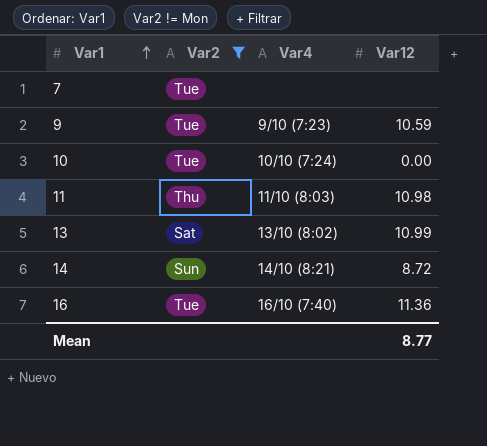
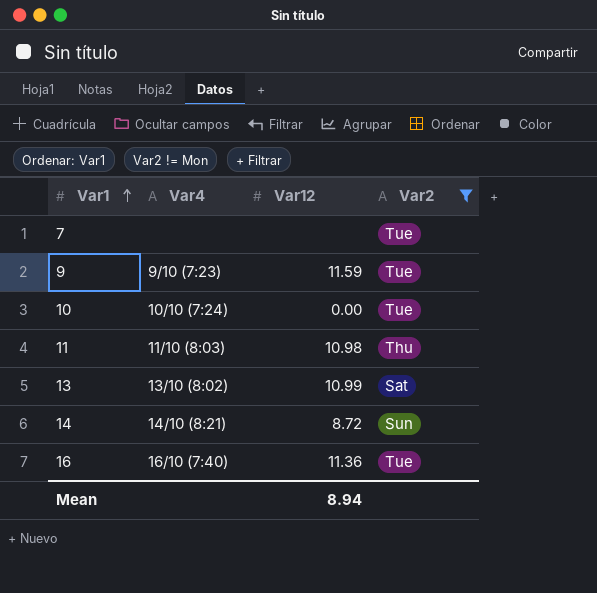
column Var2 | position: 2 -> 4
9 | Var12: 10.59 -> 11.59
Mean | Var12: 8.77 -> 8.94

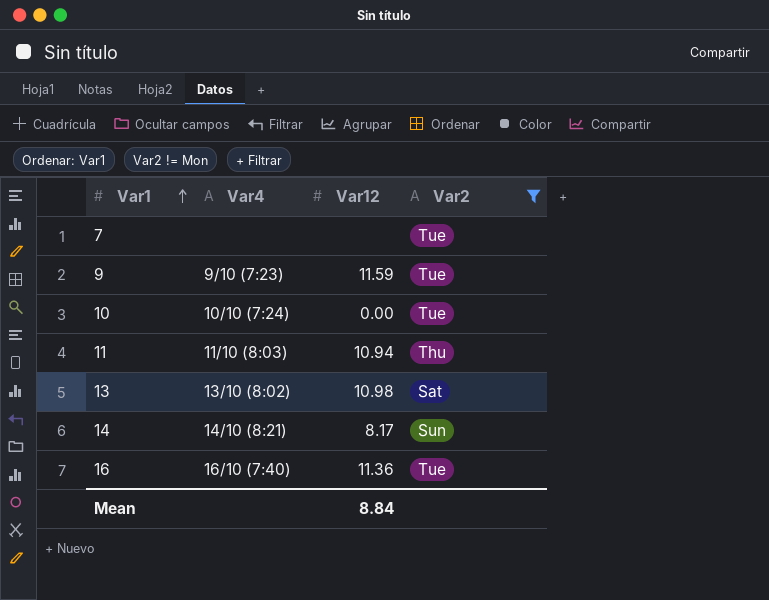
11 | Var12: 10.98 -> 10.94
13 | Var12: 10.99 -> 10.98
14 | Var12: 8.72 -> 8.17
Mean | Var12: 8.94 -> 8.84

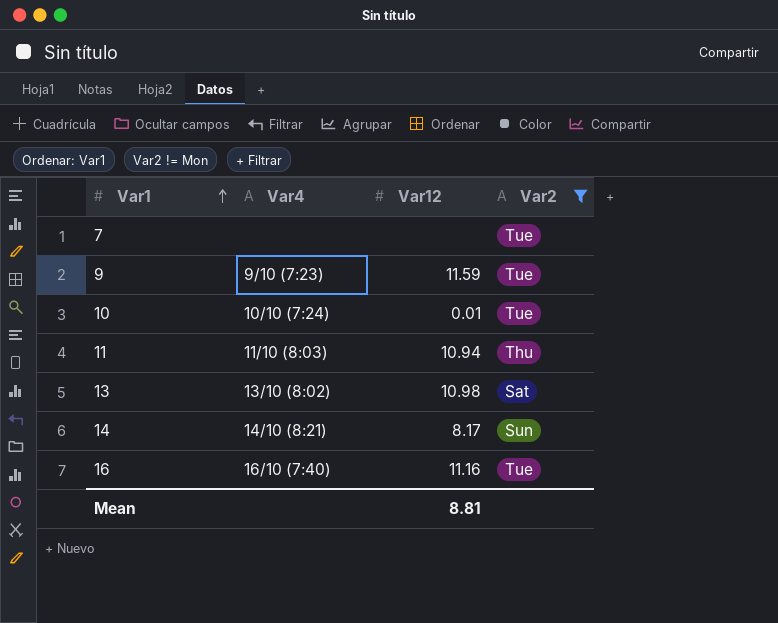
10 | Var12: 0.00 -> 0.01
16 | Var12: 11.36 -> 11.16
Mean | Var12: 8.84 -> 8.81

